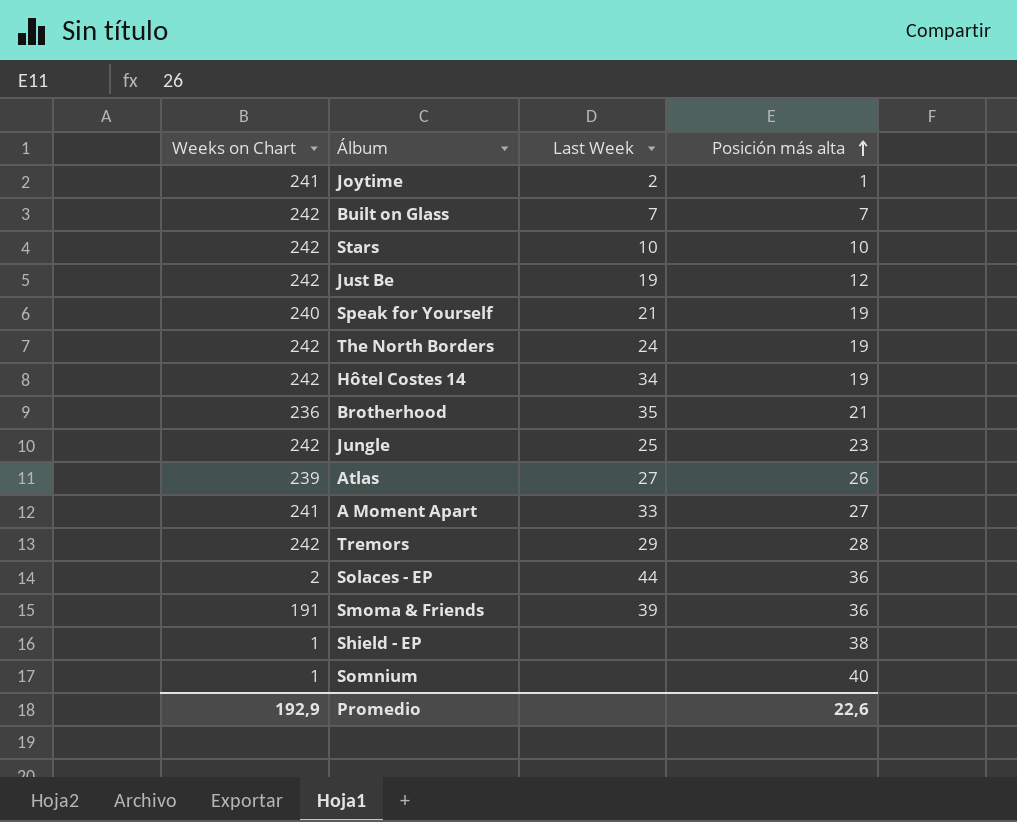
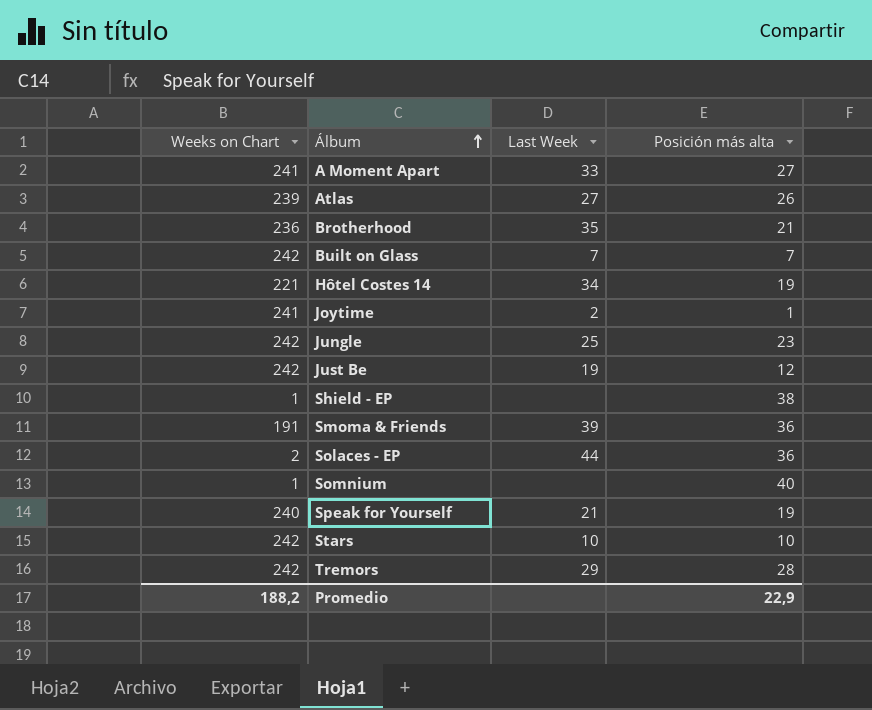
row order: Posición más alta ascending -> Álbum ascending
row The North Borders: 242 | 24 | 19 -> none
Hôtel Costes 14 | Weeks on Chart: 242 -> 221
Promedio | Weeks on Chart: 192,9 -> 188,2
Promedio | Posición más alta: 22,6 -> 22,9

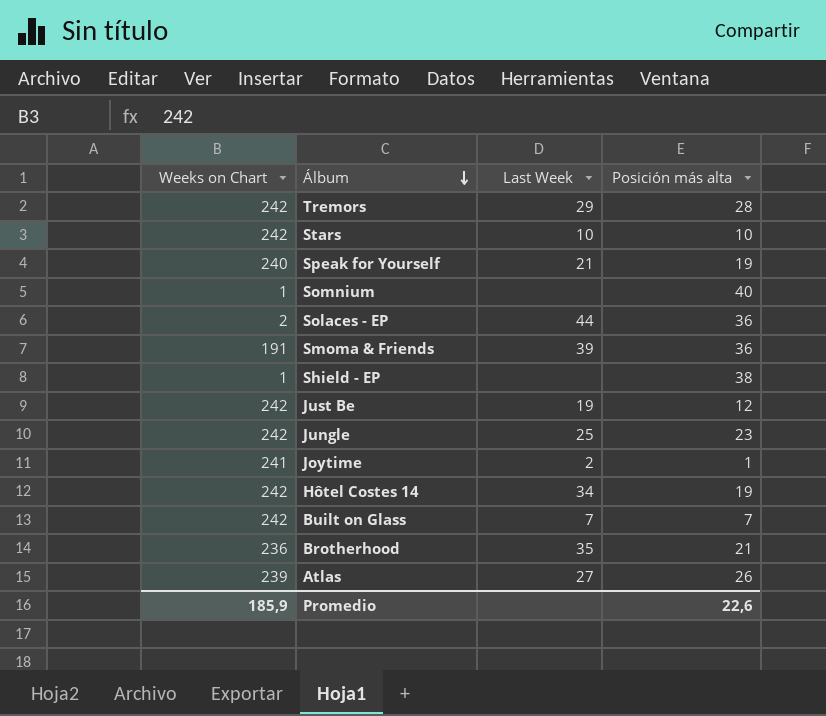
row order: Álbum ascending -> Álbum descending
row A Moment Apart: 241 | 33 | 27 -> none
Hôtel Costes 14 | Weeks on Chart: 221 -> 242
Promedio | Weeks on Chart: 188,2 -> 185,9
Promedio | Posición más alta: 22,9 -> 22,6

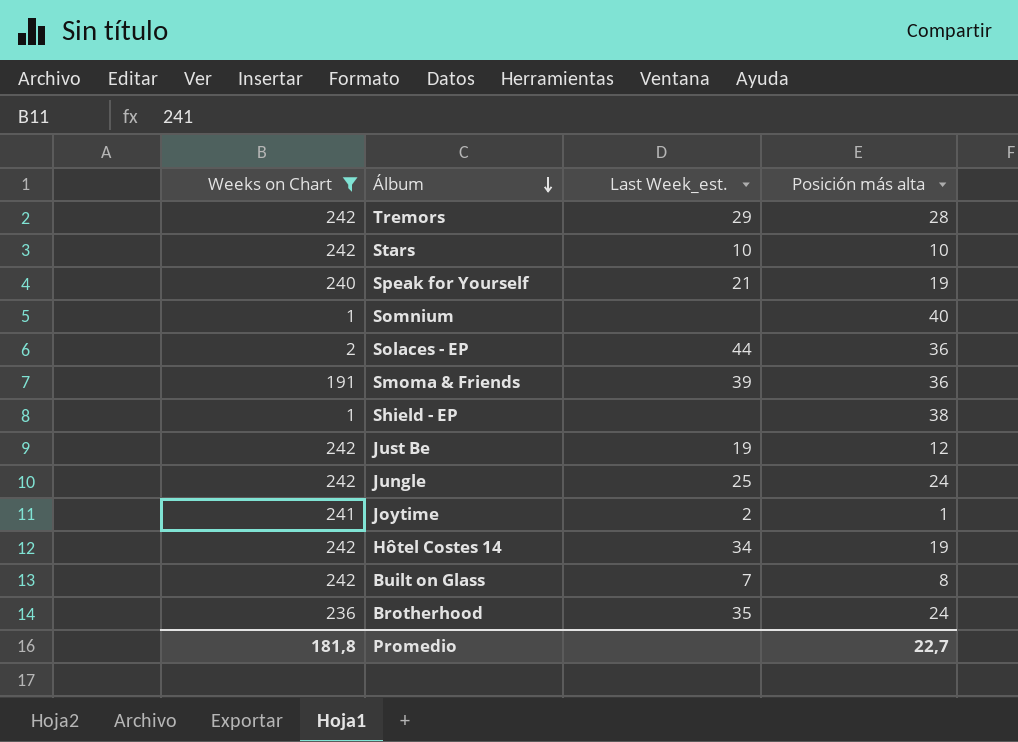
filter: none -> Weeks on Chart != 239
column name: Last Week -> Last Week_est.
Jungle | Posición más alta: 23 -> 24
Built on Glass | Posición más alta: 7 -> 8
Brotherhood | Posición más alta: 21 -> 24
Promedio | Weeks on Chart: 185,9 -> 181,8
Promedio | Posición más alta: 22,6 -> 22,7

